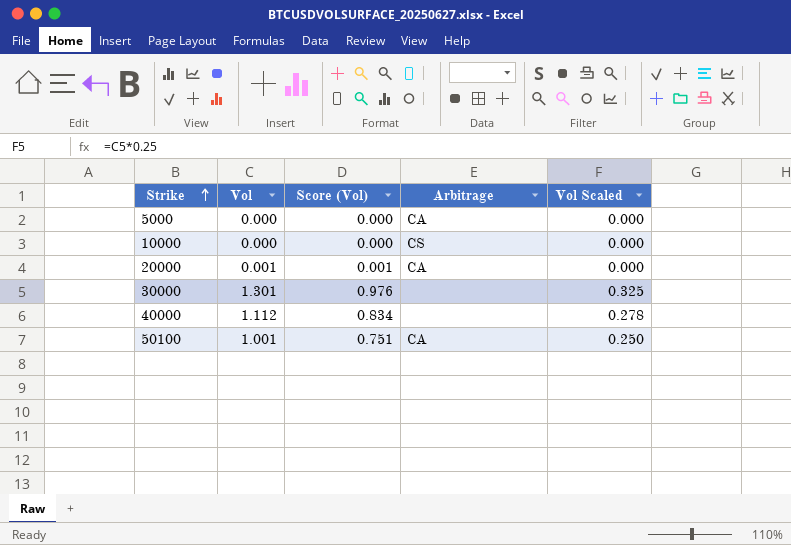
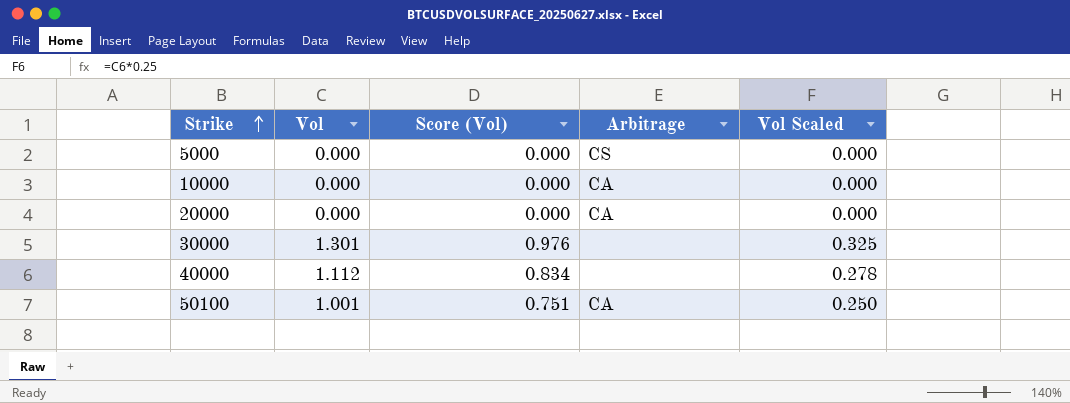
5000 | Arbitrage: CA -> CS
10000 | Arbitrage: CS -> CA
20000 | Vol: 0.001 -> 0.000
20000 | Score (Vol): 0.001 -> 0.000

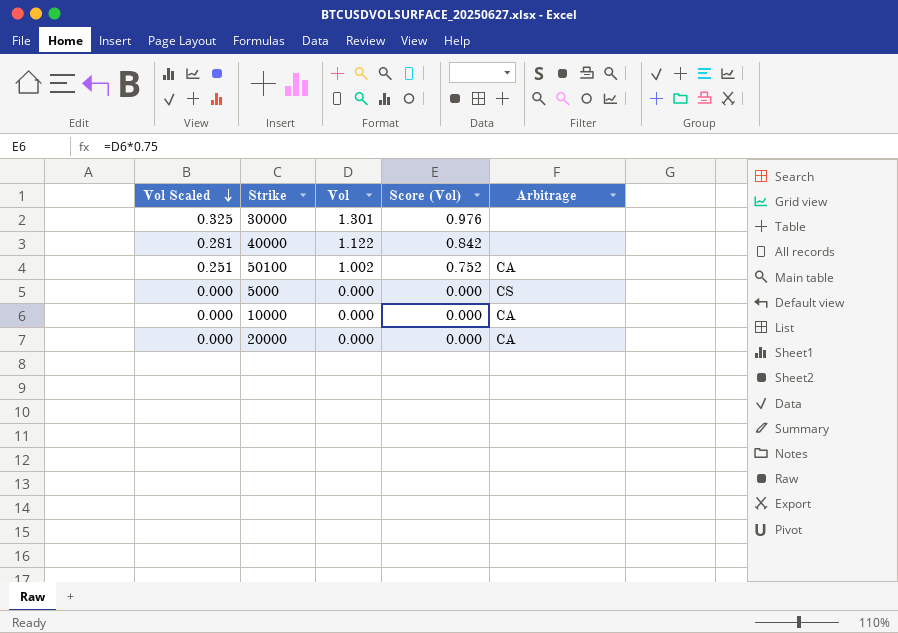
row order: Strike ascending -> Vol Scaled descending
column Vol Scaled | position: 5 -> 1
40000 | Vol Scaled: 0.278 -> 0.281
40000 | Vol: 1.112 -> 1.122
40000 | Score (Vol): 0.834 -> 0.842
50100 | Vol Scaled: 0.250 -> 0.251
50100 | Vol: 1.001 -> 1.002
50100 | Score (Vol): 0.751 -> 0.752

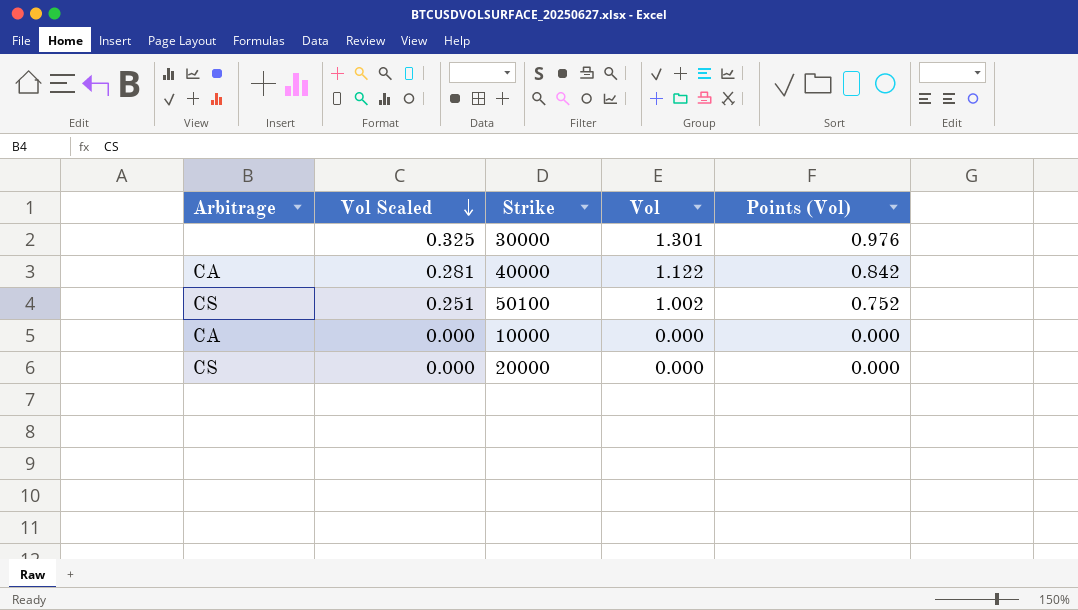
column Arbitrage | position: 5 -> 1
column name: Score (Vol) -> Points (Vol)
row 5000: 0.000 | 0.000 | 0.000 | CS -> none
40000 | Arbitrage: none -> CA
50100 | Arbitrage: CA -> CS
20000 | Arbitrage: CA -> CS

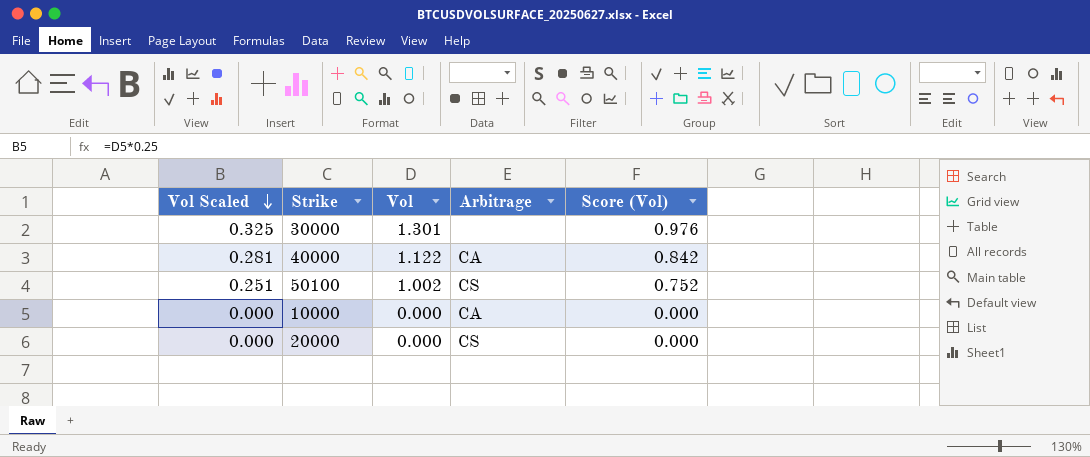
column Arbitrage | position: 1 -> 4
column name: Points (Vol) -> Score (Vol)

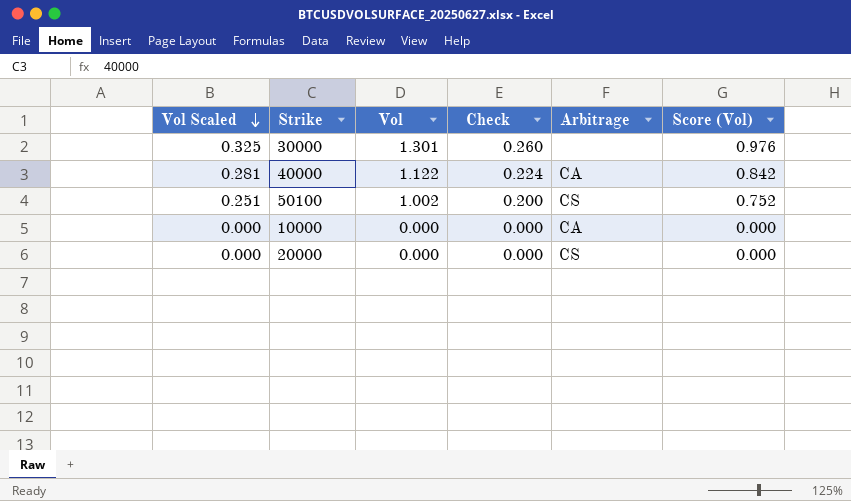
column Check | formula: none -> [Vol] * 0.2

